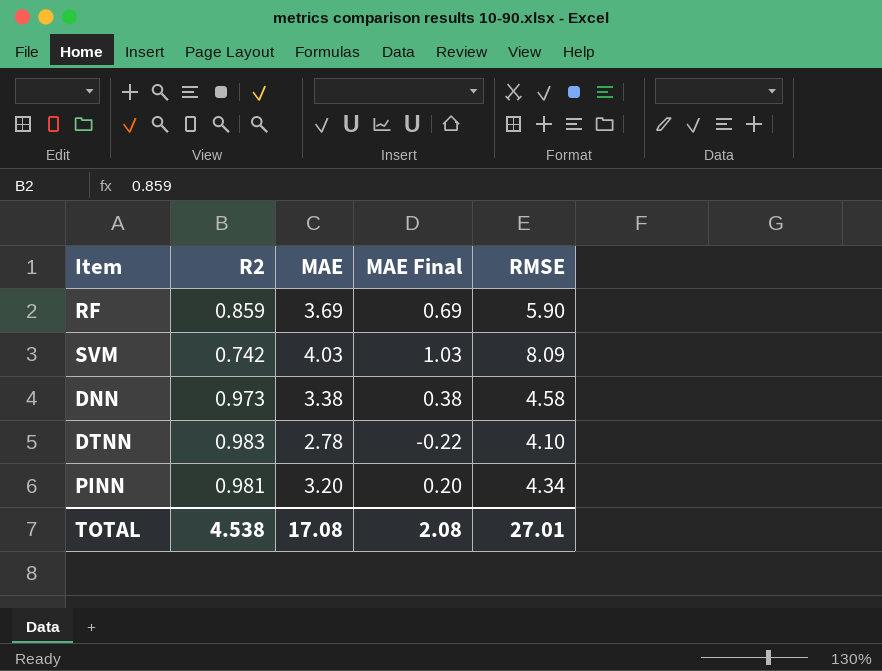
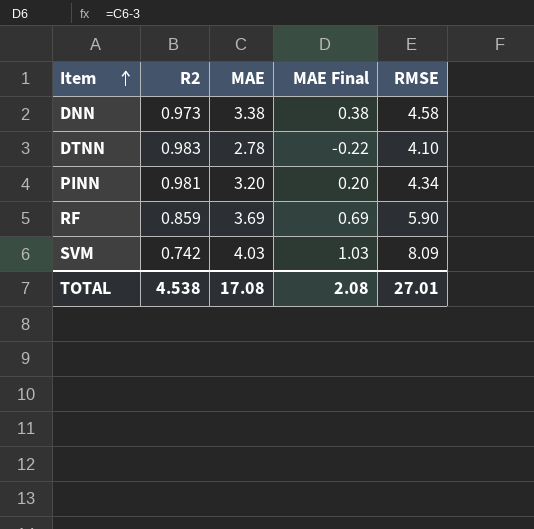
row order: none -> Item ascending

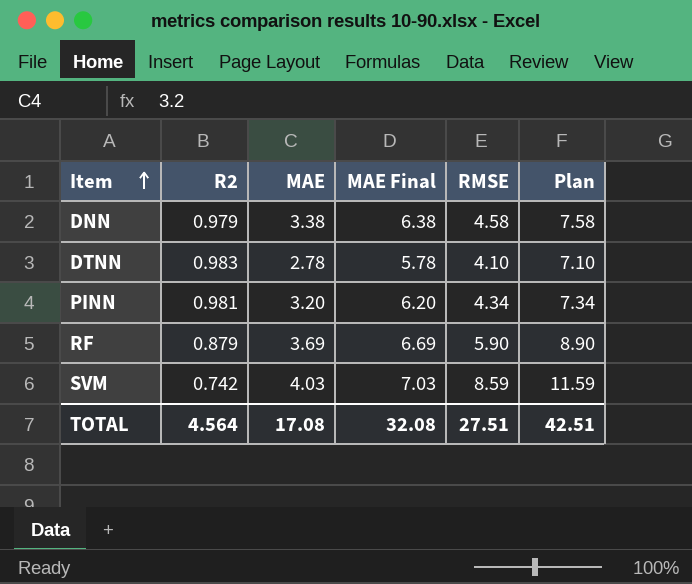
column MAE Final | formula: [MAE] - 3 -> [MAE] + 3
column Plan | formula: none -> [RMSE] + 3
DNN | R2: 0.973 -> 0.979
RF | R2: 0.859 -> 0.879
SVM | RMSE: 8.09 -> 8.59
TOTAL | R2: 4.538 -> 4.564
TOTAL | MAE Final: 2.08 -> 32.08
TOTAL | RMSE: 27.01 -> 27.51

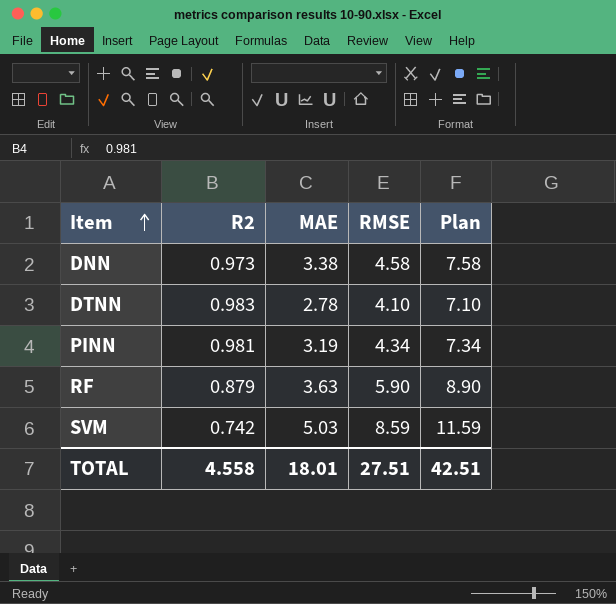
column MAE Final | formula: [MAE] + 3 -> none
DNN | R2: 0.979 -> 0.973
PINN | MAE: 3.20 -> 3.19
RF | MAE: 3.69 -> 3.63
SVM | MAE: 4.03 -> 5.03
TOTAL | R2: 4.564 -> 4.558
TOTAL | MAE: 17.08 -> 18.01

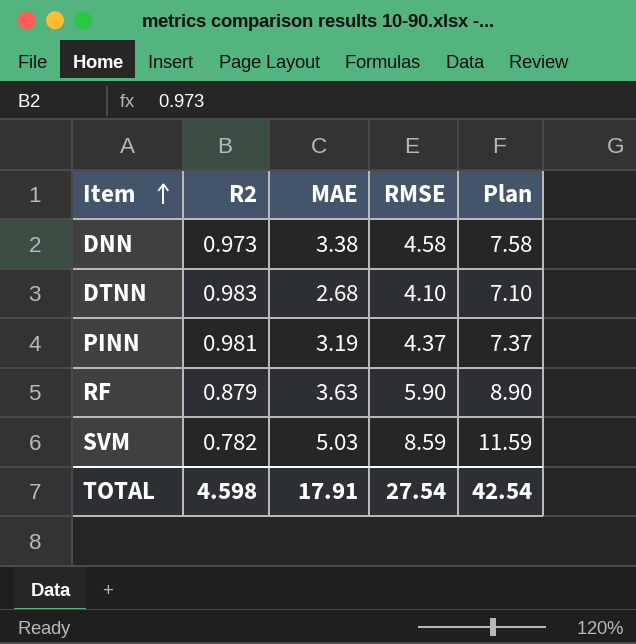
DTNN | MAE: 2.78 -> 2.68
PINN | RMSE: 4.34 -> 4.37
PINN | Plan: 7.34 -> 7.37
SVM | R2: 0.742 -> 0.782
TOTAL | R2: 4.558 -> 4.598
TOTAL | MAE: 18.01 -> 17.91
TOTAL | RMSE: 27.51 -> 27.54
TOTAL | Plan: 42.51 -> 42.54

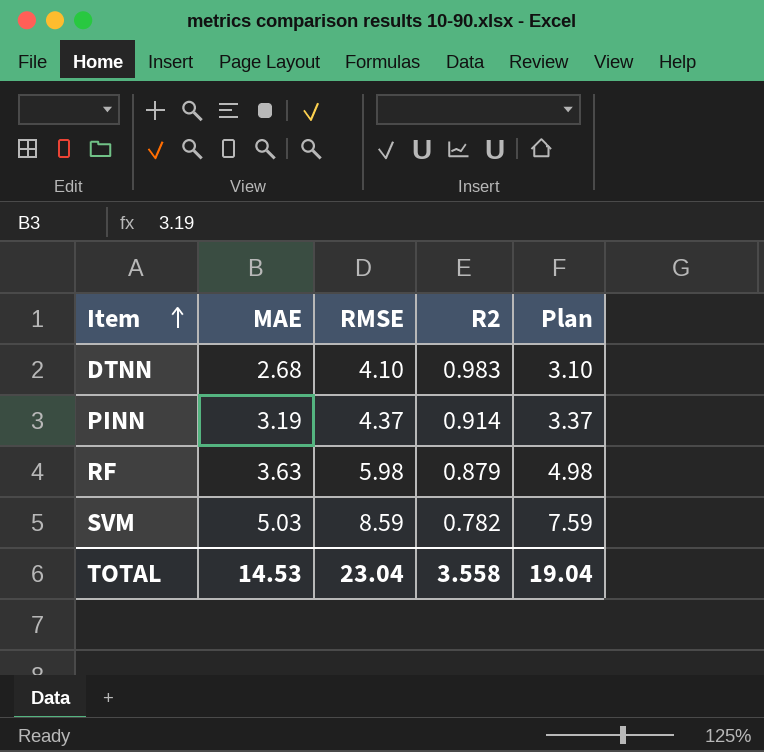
column R2 | position: 2 -> 4
column Plan | formula: [RMSE] + 3 -> [RMSE] - 1
row DNN: 0.973 | 3.38 | 4.58 | 7.58 -> none
PINN | R2: 0.981 -> 0.914
RF | RMSE: 5.90 -> 5.98
TOTAL | MAE: 17.91 -> 14.53
TOTAL | RMSE: 27.54 -> 23.04
TOTAL | R2: 4.598 -> 3.558
TOTAL | Plan: 42.54 -> 19.04

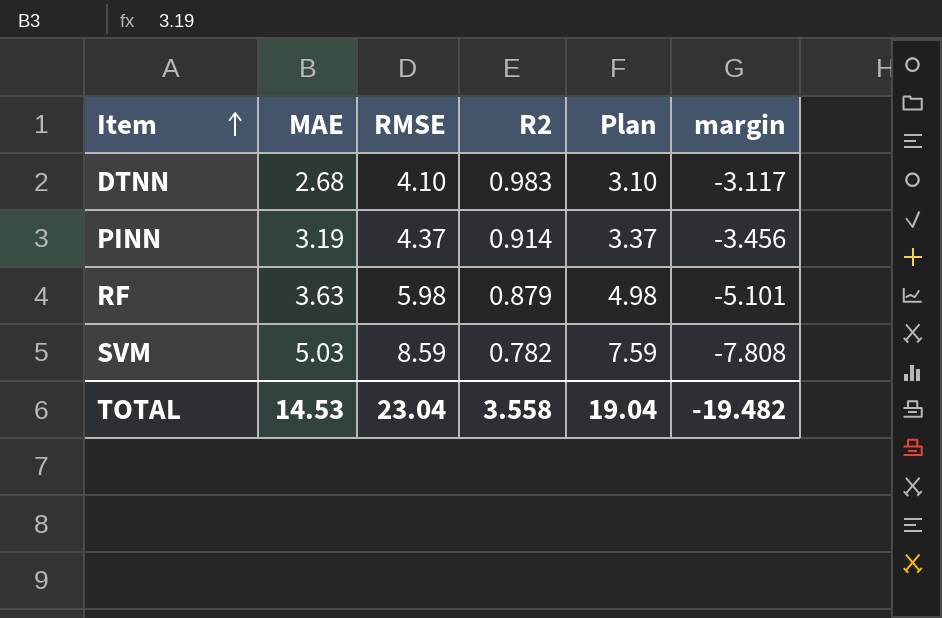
column margin | formula: none -> [R2] - [RMSE]

